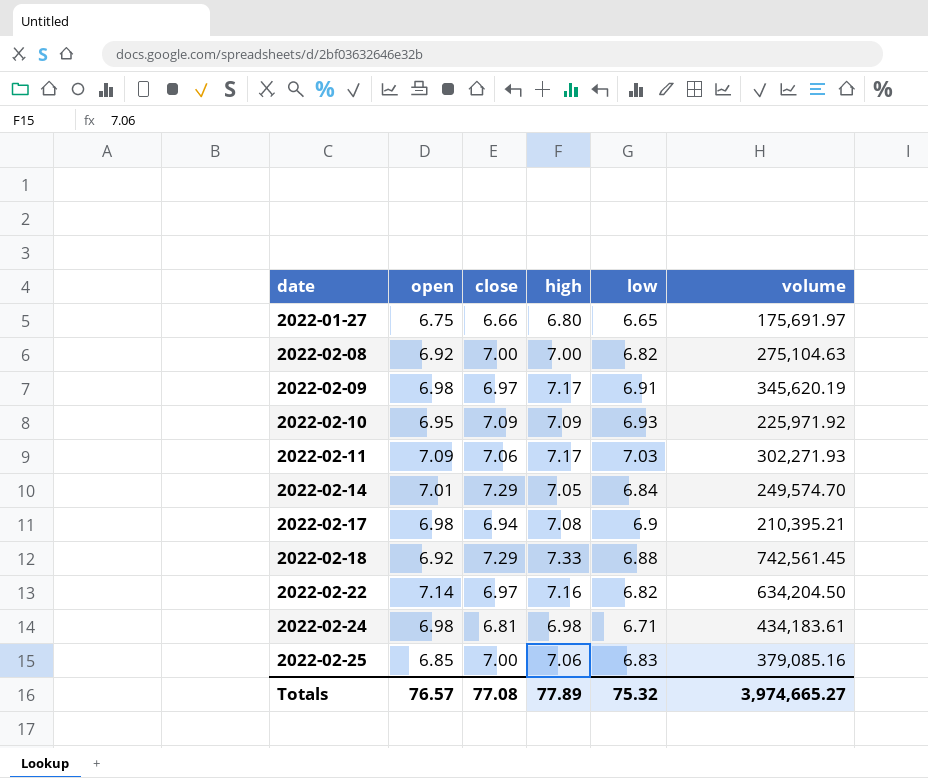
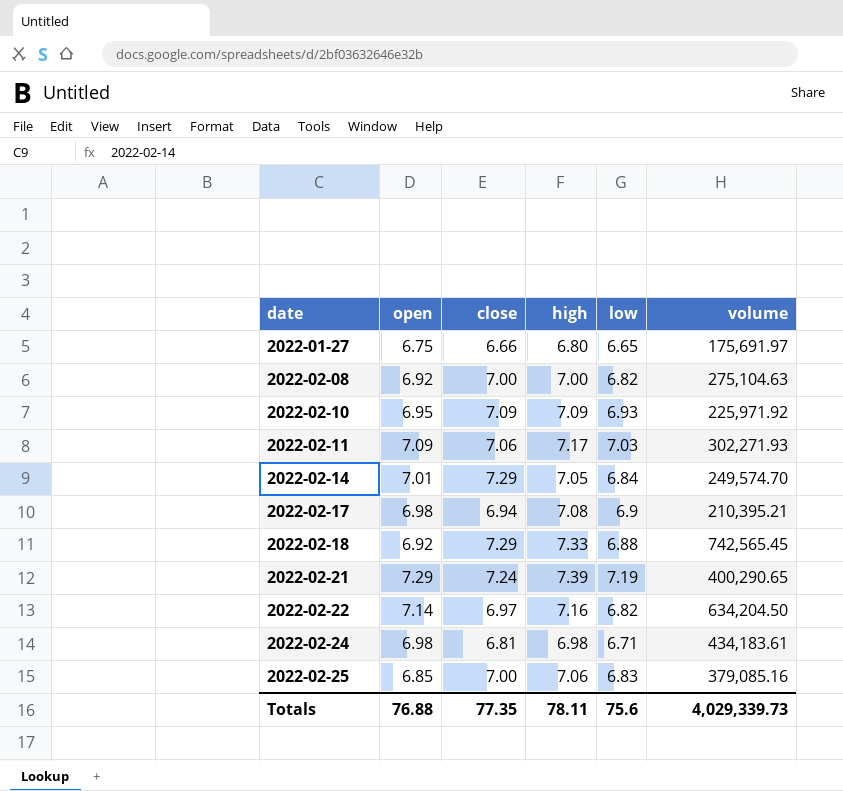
row 2022-02-09: 6.98 | 6.97 | 7.17 | 6.91 | 345,620.19 -> none
2022-02-18 | volume: 742,561.45 -> 742,565.45
row 2022-02-21: none -> 7.29 | 7.24 | 7.39 | 7.19 | 400,290.65
Totals | open: 76.57 -> 76.88
Totals | close: 77.08 -> 77.35
Totals | high: 77.89 -> 78.11
Totals | low: 75.32 -> 75.6
Totals | volume: 3,974,665.27 -> 4,029,339.73

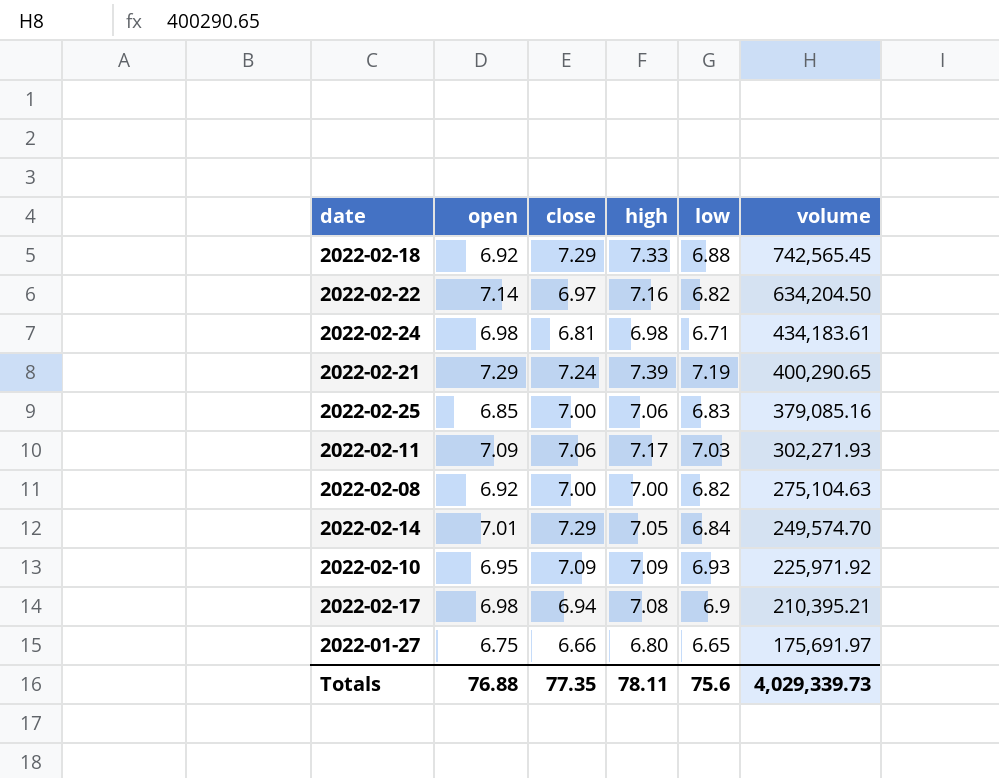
row order: date ascending -> volume descending

